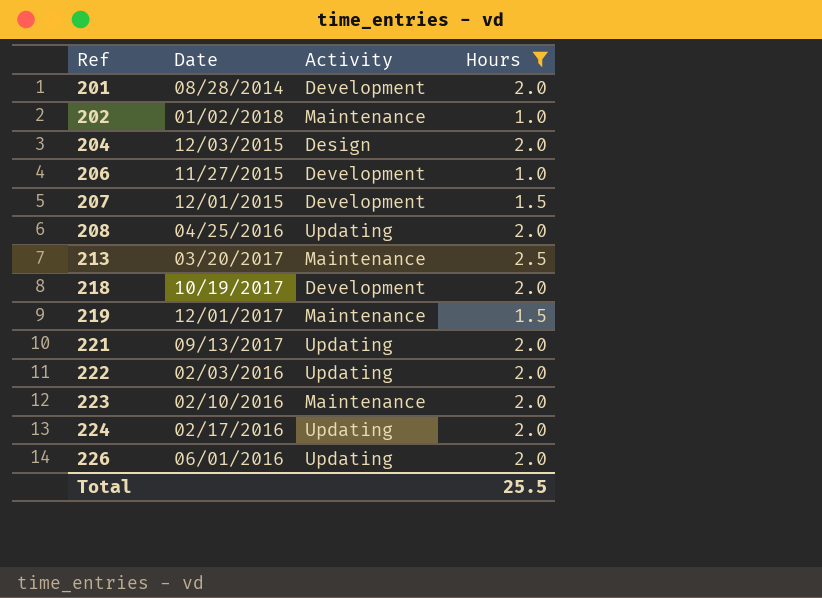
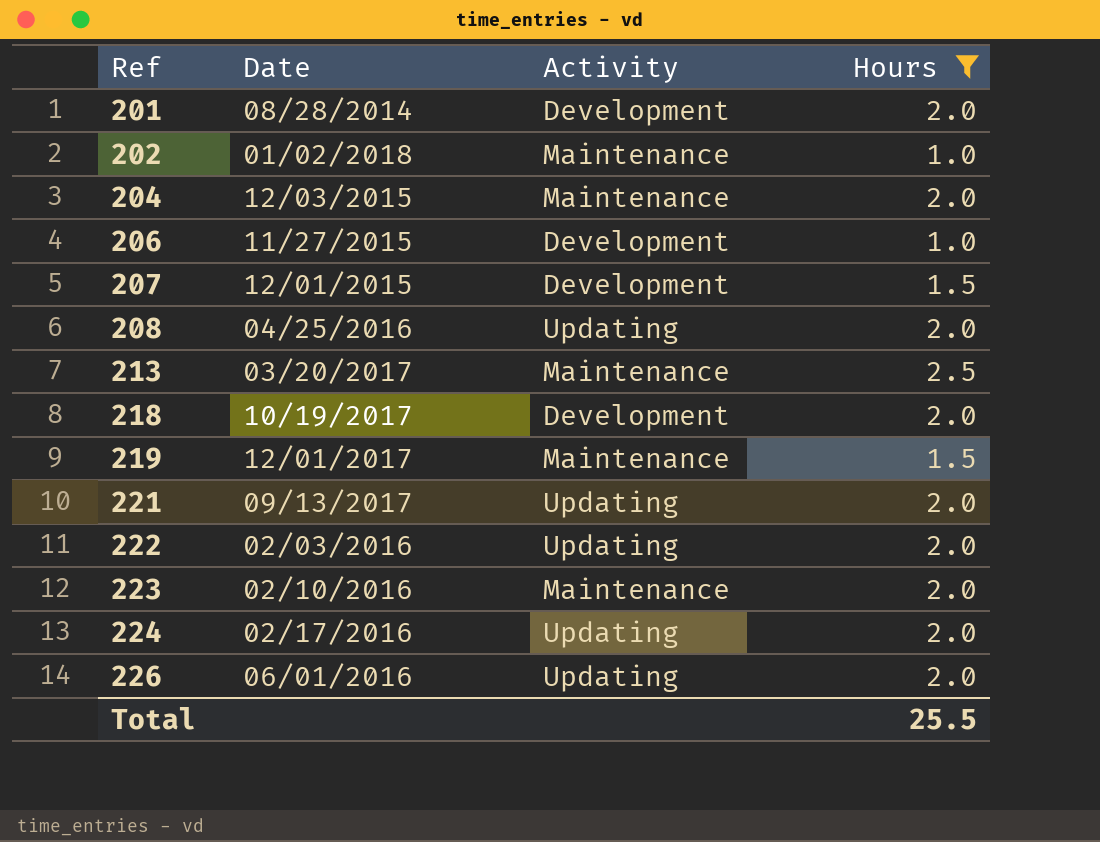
204 | Activity: Design -> Maintenance

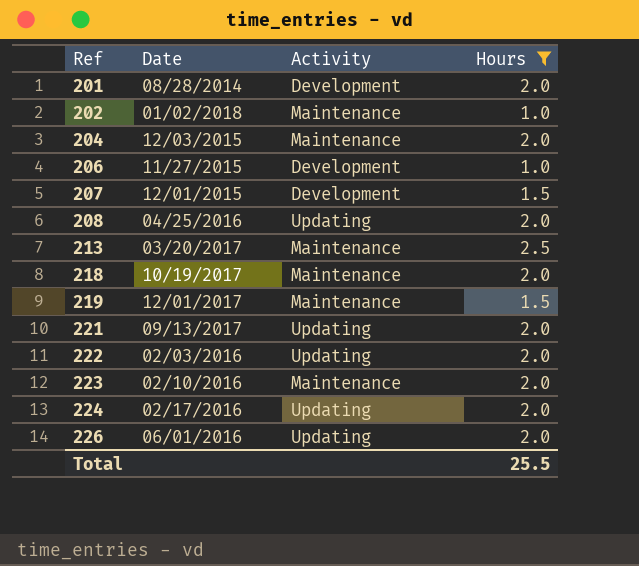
218 | Activity: Development -> Maintenance

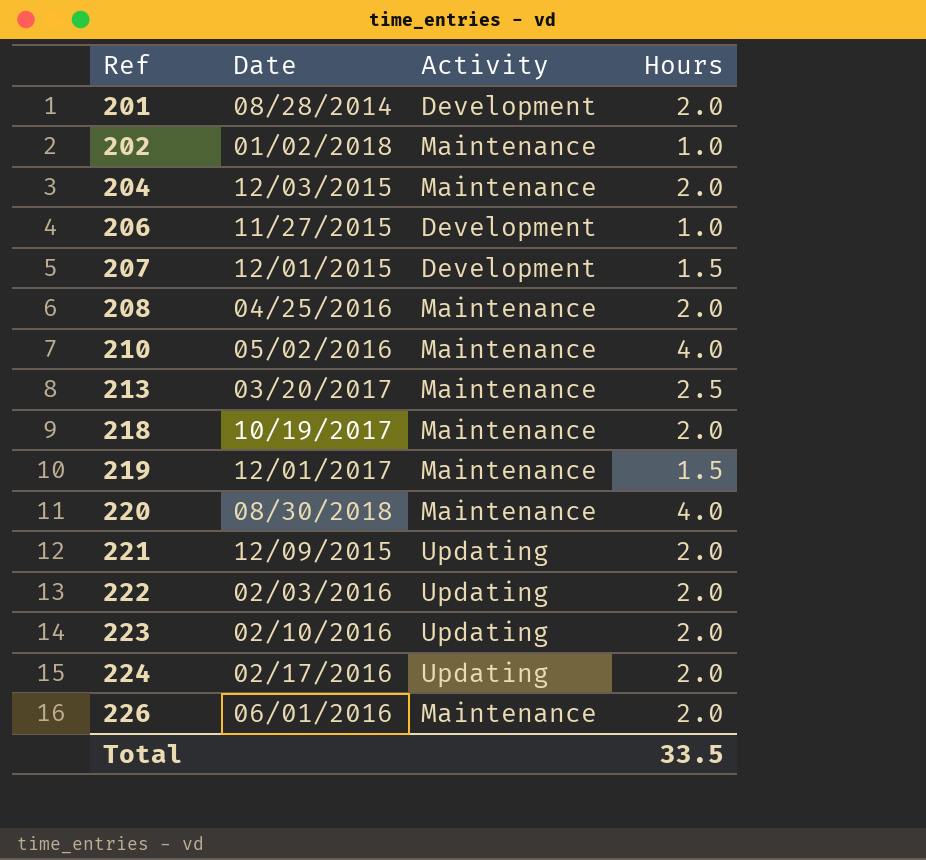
filter: Hours != 4.0 -> none
208 | Activity: Updating -> Maintenance
221 | Date: 09/13/2017 -> 12/09/2015
223 | Activity: Maintenance -> Updating
226 | Activity: Updating -> Maintenance
Total | Hours: 25.5 -> 33.5

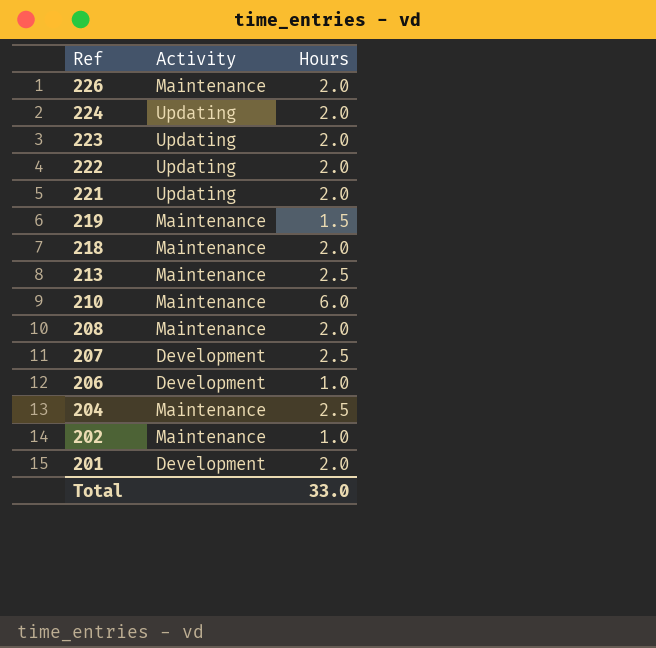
row order: Ref ascending -> Ref descending
column Date | position: 2 -> none
row 220: 08/30/2018 | Maintenance | 4.0 -> none
210 | Hours: 4.0 -> 6.0
207 | Hours: 1.5 -> 2.5
204 | Hours: 2.0 -> 2.5
Total | Hours: 33.5 -> 33.0

